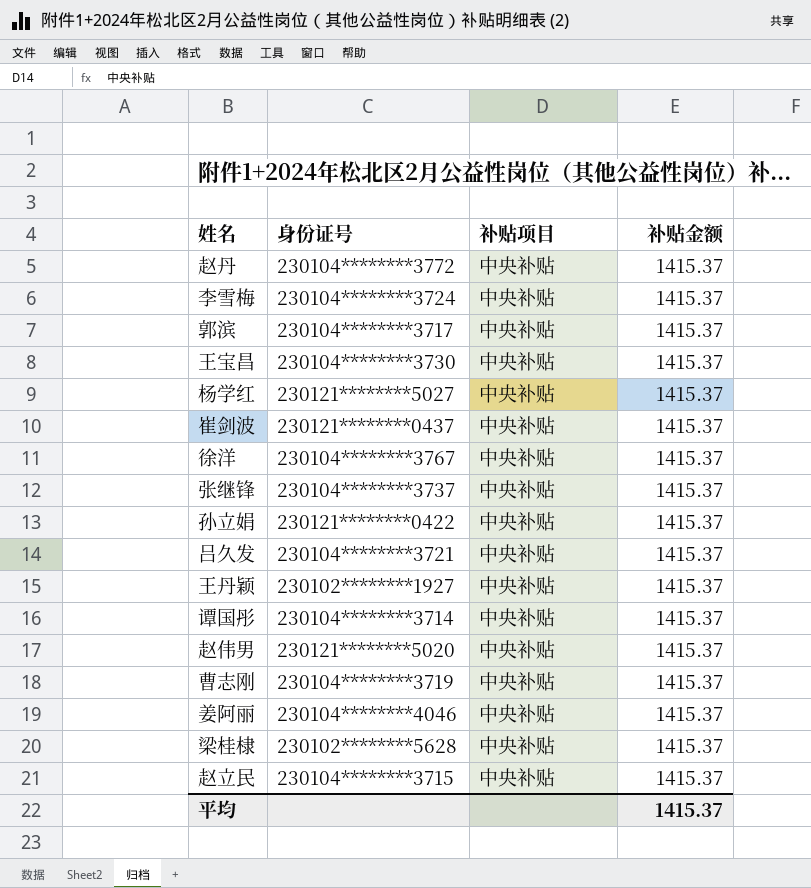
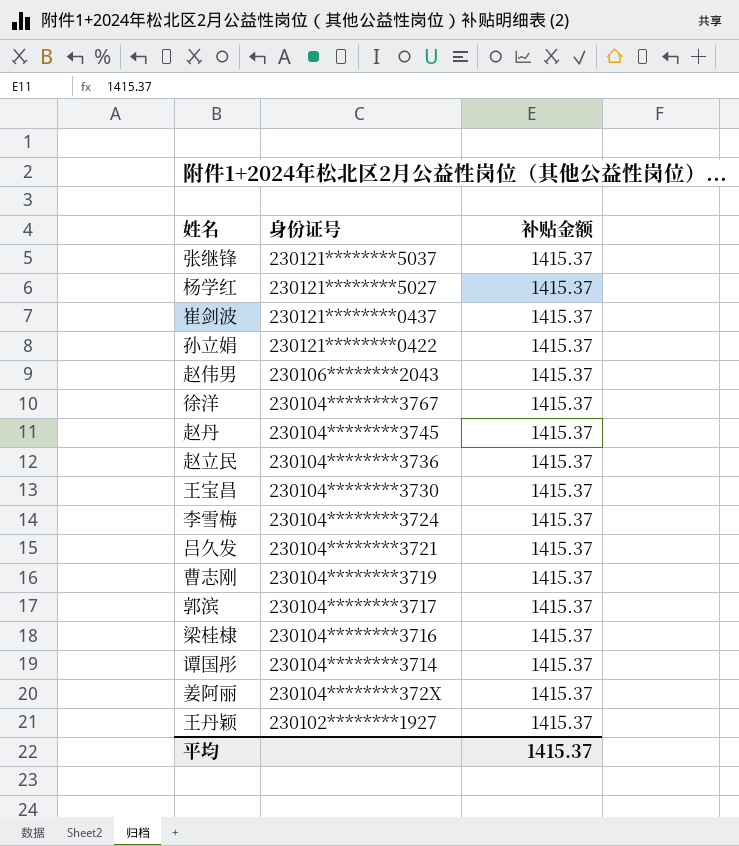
row order: none -> 身份证号 descending
column 补贴项目 | position: 3 -> none
张继锋 | 身份证号: 230104********3737 -> 230121********5037
赵伟男 | 身份证号: 230121********5020 -> 230106********2043
赵丹 | 身份证号: 230104********3772 -> 230104********3745
赵立民 | 身份证号: 230104********3715 -> 230104********3736
梁桂棣 | 身份证号: 230102********5628 -> 230104********3716
姜阿丽 | 身份证号: 230104********4046 -> 230104********372X

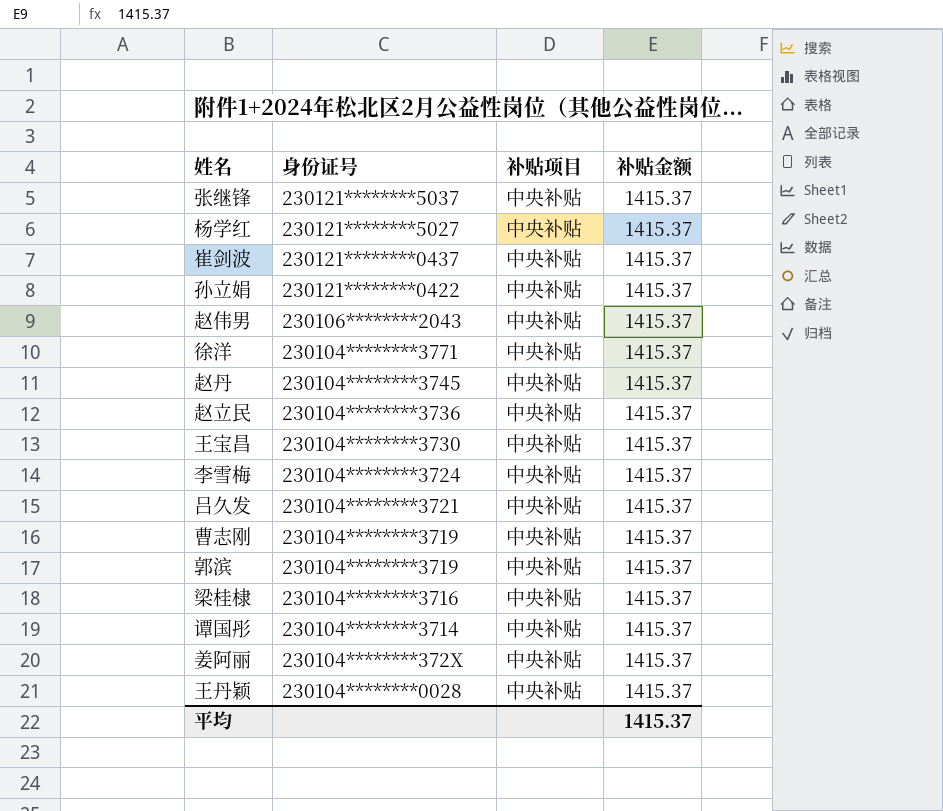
column 补贴项目 | position: none -> 3
徐洋 | 身份证号: 230104********3767 -> 230104********3771
郭滨 | 身份证号: 230104********3717 -> 230104********3719
王丹颖 | 身份证号: 230102********1927 -> 230104********0028

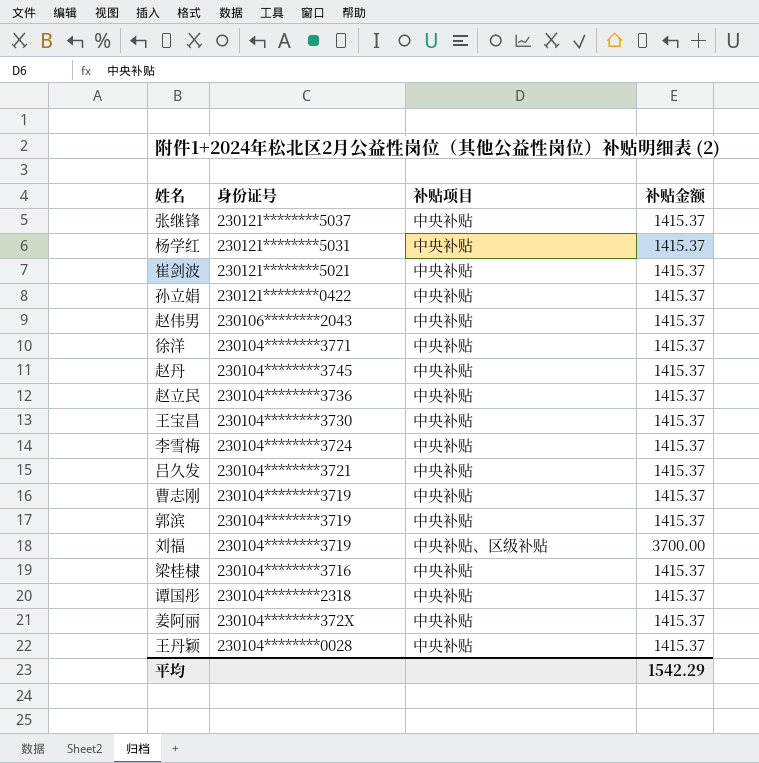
杨学红 | 身份证号: 230121********5027 -> 230121********5031
崔剑波 | 身份证号: 230121********0437 -> 230121********5021
row 刘福: none -> 230104********3719 | 中央补贴、区级补贴 | 3700.00
谭国彤 | 身份证号: 230104********3714 -> 230104********2318
平均 | 补贴金额: 1415.37 -> 1542.29

